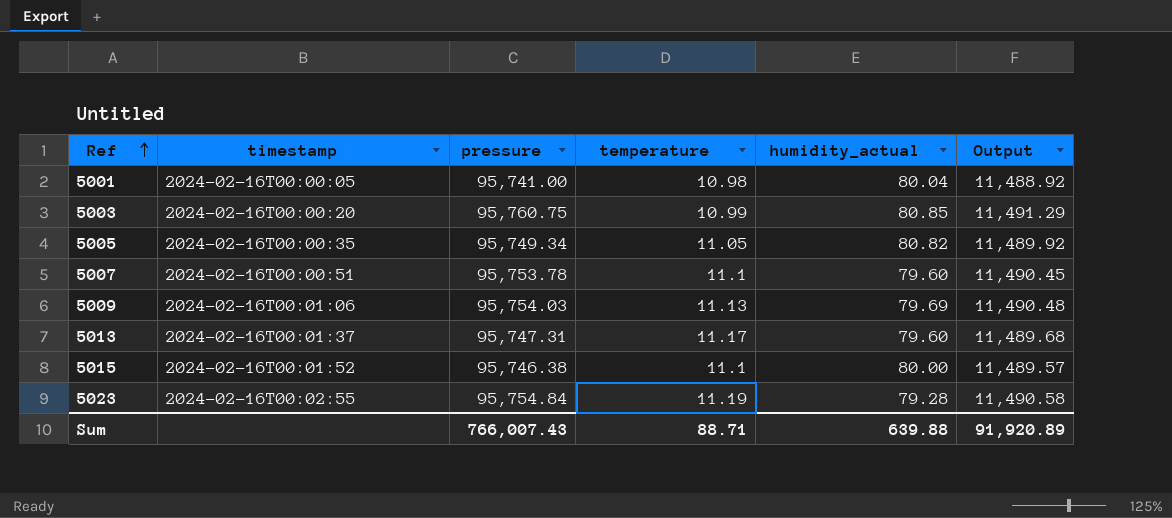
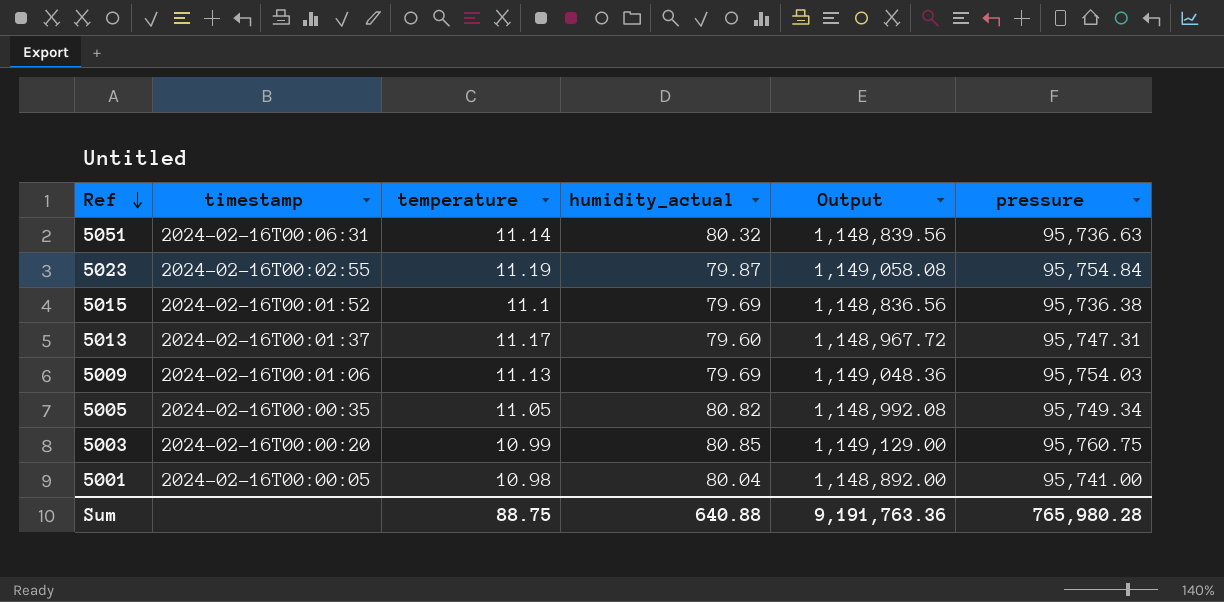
row order: Ref ascending -> Ref descending
column Output | formula: [pressure] * 0.12 -> [pressure] * 12
column pressure | position: 3 -> 6
row 5007: 2024-02-16T00:00:51 | 95,753.78 | 11.1 | 79.60 | 11,490.45 -> none
row 5051: none -> 2024-02-16T00:06:31 | 11.14 | 80.32 | 1,148,839.56 | 95,736.63
5023 | humidity_actual: 79.28 -> 79.87
5015 | humidity_actual: 80.00 -> 79.69
5015 | pressure: 95,746.38 -> 95,736.38
Sum | temperature: 88.71 -> 88.75
Sum | humidity_actual: 639.88 -> 640.88
Sum | Output: 91,920.89 -> 9,191,763.36
Sum | pressure: 766,007.43 -> 765,980.28

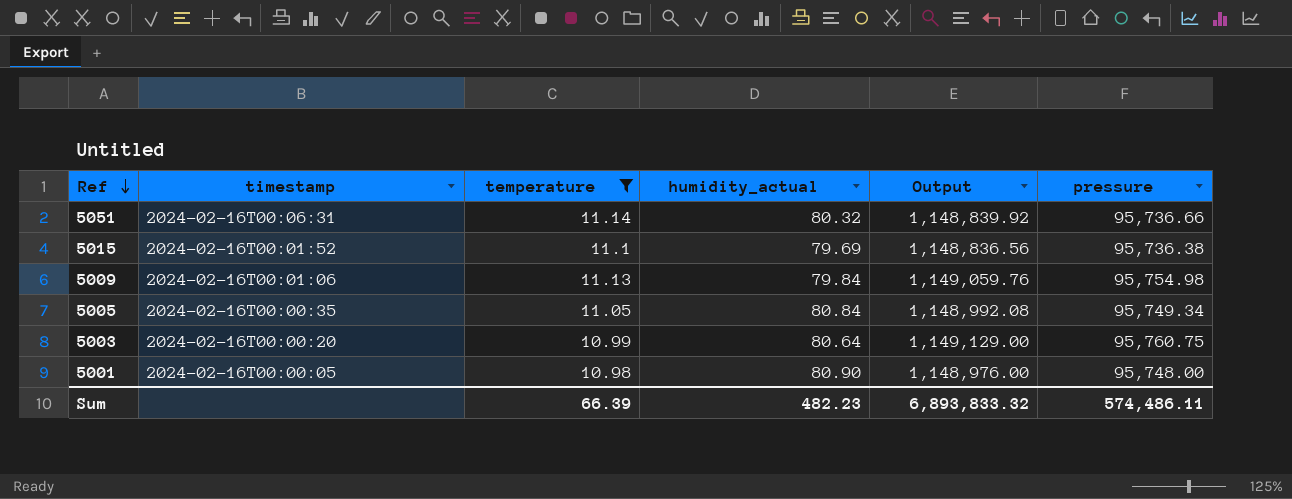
filter: none -> temperature <= 11.14
5051 | Output: 1,148,839.56 -> 1,148,839.92
5051 | pressure: 95,736.63 -> 95,736.66
5009 | humidity_actual: 79.69 -> 79.84
5009 | Output: 1,149,048.36 -> 1,149,059.76
5009 | pressure: 95,754.03 -> 95,754.98
5005 | humidity_actual: 80.82 -> 80.84
5003 | humidity_actual: 80.85 -> 80.64
5001 | humidity_actual: 80.04 -> 80.90
5001 | Output: 1,148,892.00 -> 1,148,976.00
5001 | pressure: 95,741.00 -> 95,748.00
Sum | temperature: 88.75 -> 66.39
Sum | humidity_actual: 640.88 -> 482.23
Sum | Output: 9,191,763.36 -> 6,893,833.32
Sum | pressure: 765,980.28 -> 574,486.11

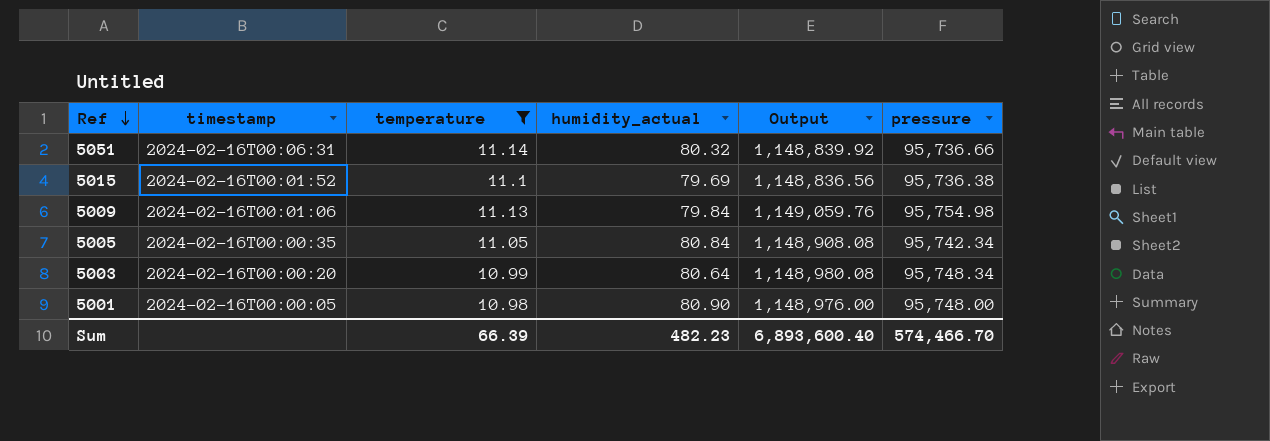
5005 | Output: 1,148,992.08 -> 1,148,908.08
5005 | pressure: 95,749.34 -> 95,742.34
5003 | Output: 1,149,129.00 -> 1,148,980.08
5003 | pressure: 95,760.75 -> 95,748.34
Sum | Output: 6,893,833.32 -> 6,893,600.40
Sum | pressure: 574,486.11 -> 574,466.70

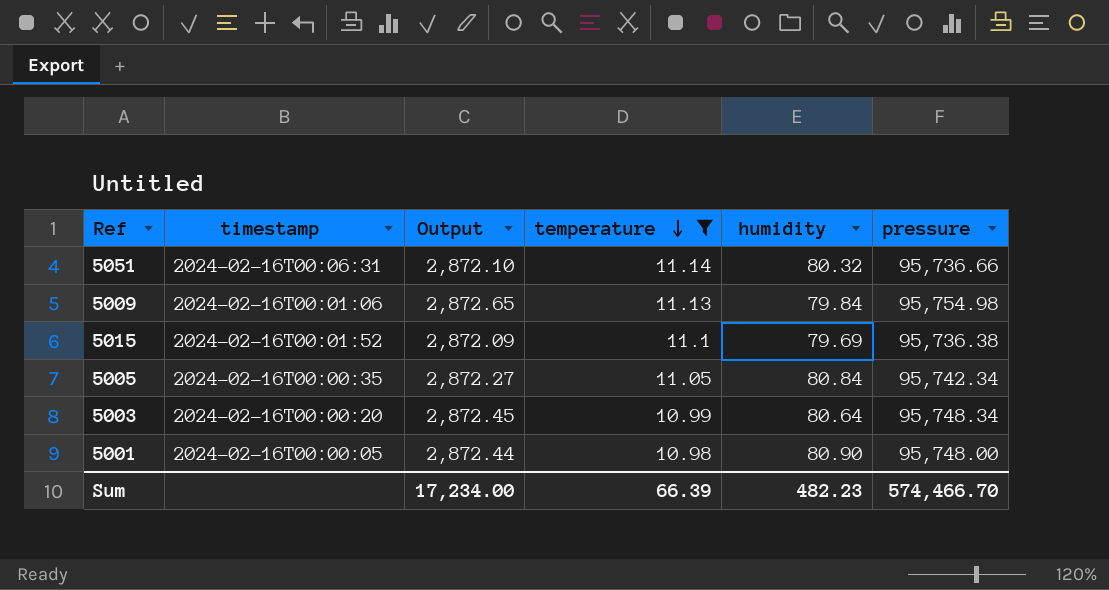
row order: Ref descending -> temperature descending
column Output | formula: [pressure] * 12 -> [pressure] * 0.03
column Output | position: 5 -> 3
column name: humidity_actual -> humidity
Sum | Output: 6,893,600.40 -> 17,234.00

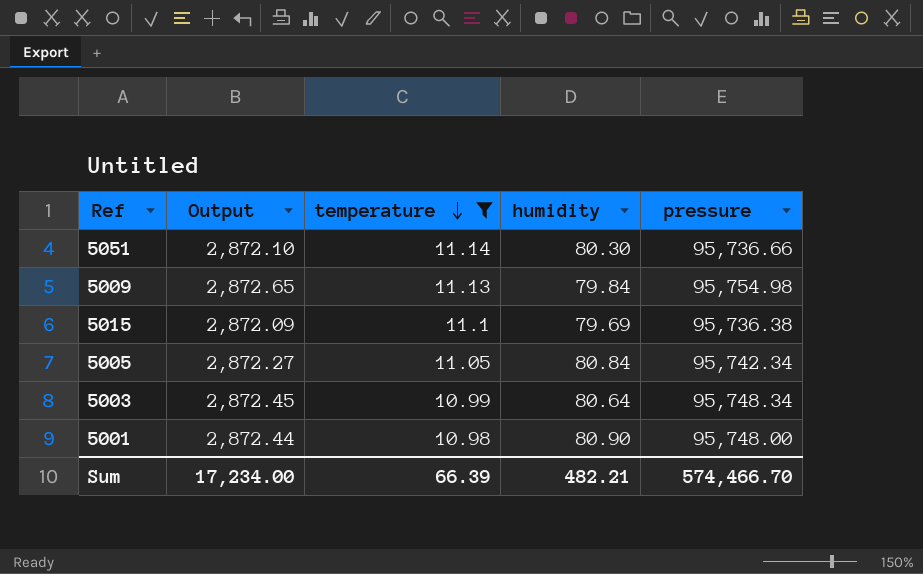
column timestamp | position: 2 -> none
5051 | humidity: 80.32 -> 80.30
Sum | humidity: 482.23 -> 482.21

